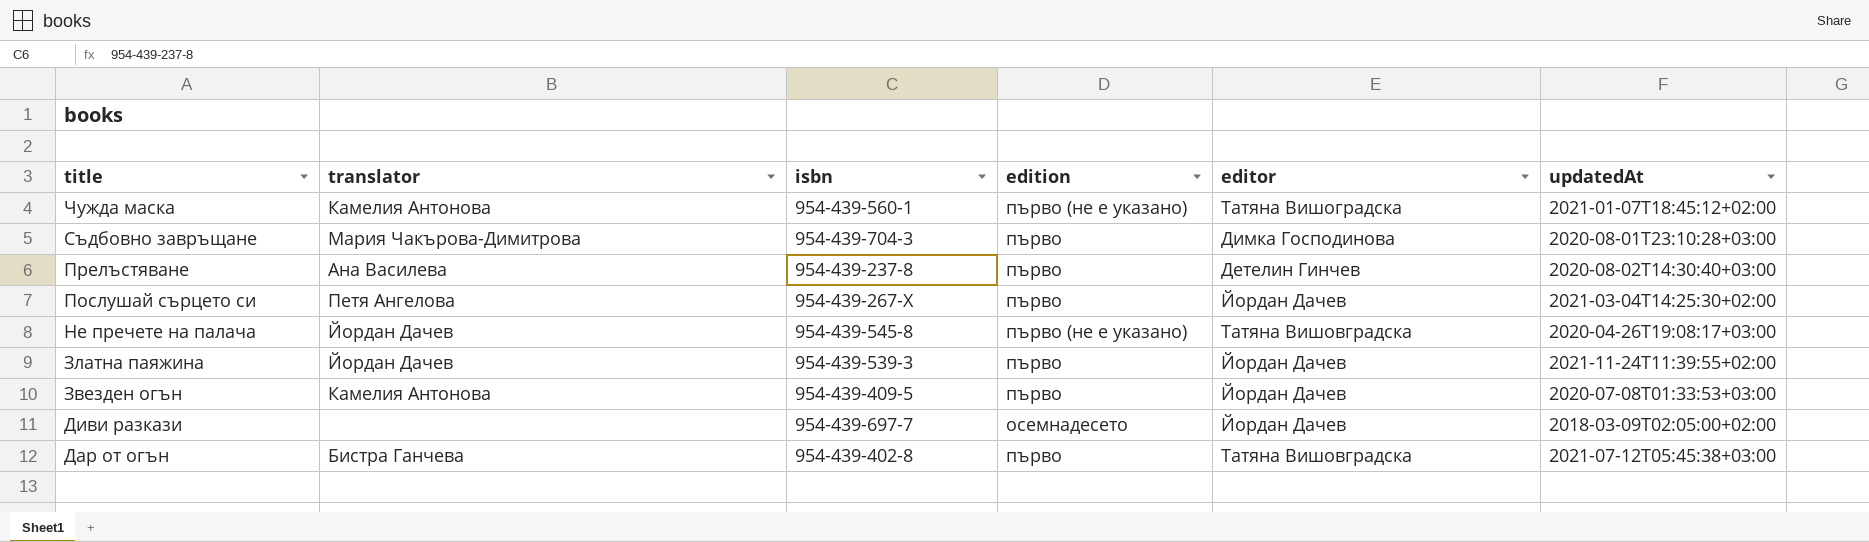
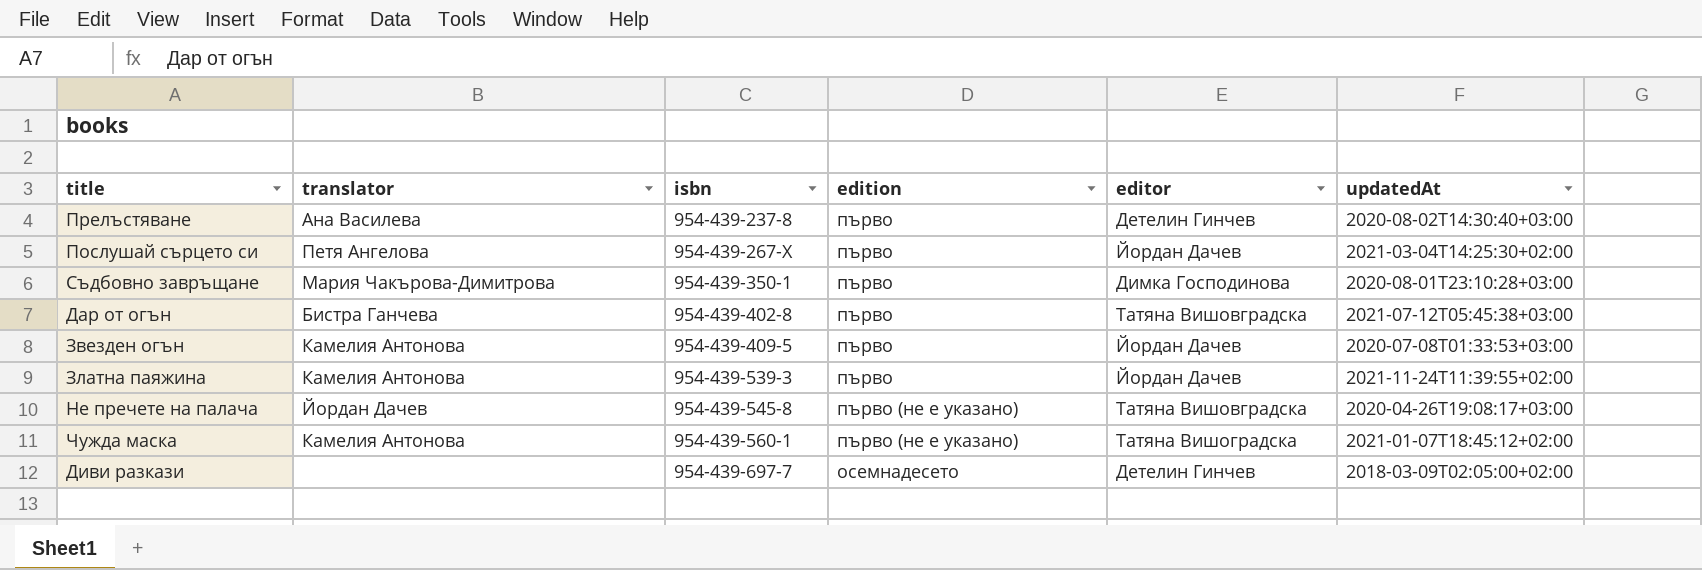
row order: title descending -> isbn ascending
Съдбовно завръщане | isbn: 954-439-704-3 -> 954-439-350-1
Златна паяжина | translator: Йордан Дачев -> Камелия Антонова
Диви разкази | editor: Йордан Дачев -> Детелин Гинчев

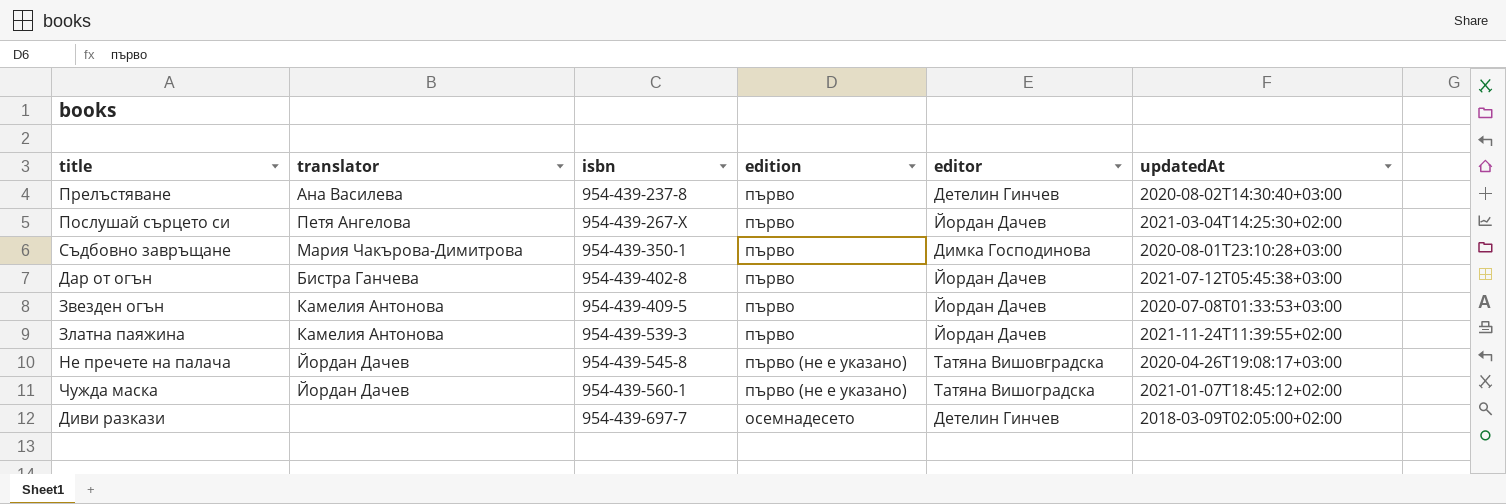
Дар от огън | editor: Татяна Вишовградска -> Йордан Дачев
Чужда маска | translator: Камелия Антонова -> Йордан Дачев

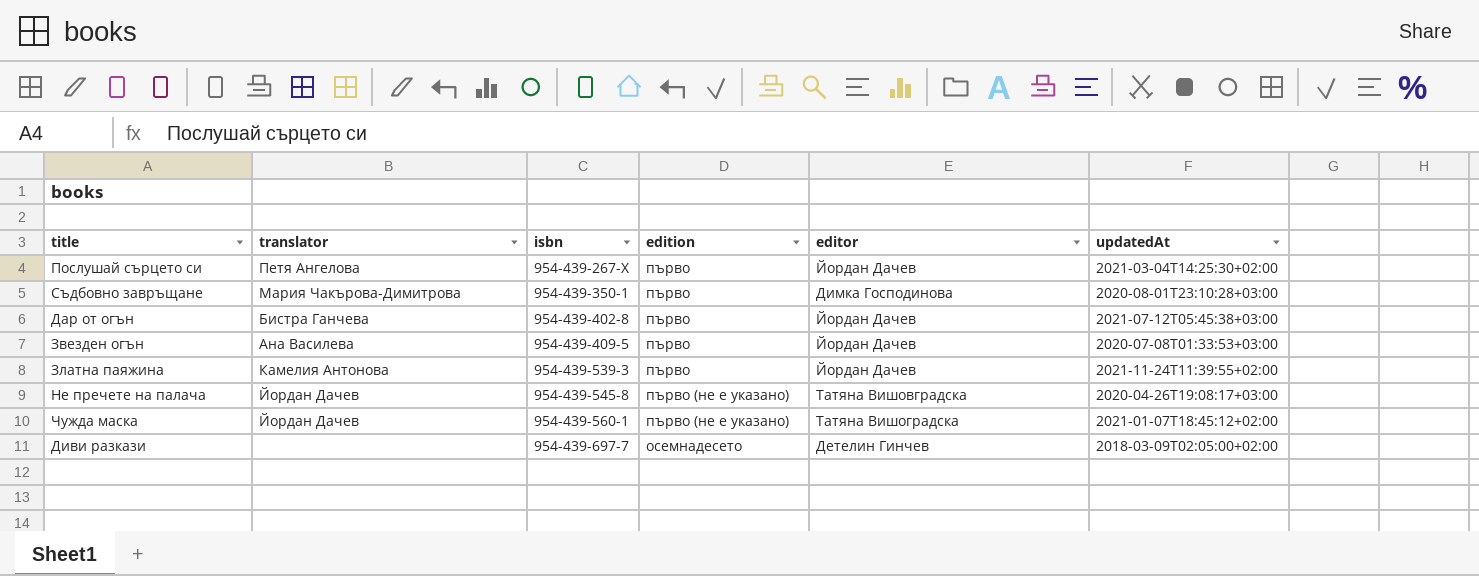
row Прелъстяване: Ана Василева | 954-439-237-8 | първо | Детелин Гинчев | 2020-08-02T14:30:40+03:00 -> none
Звезден огън | translator: Камелия Антонова -> Ана Василева

